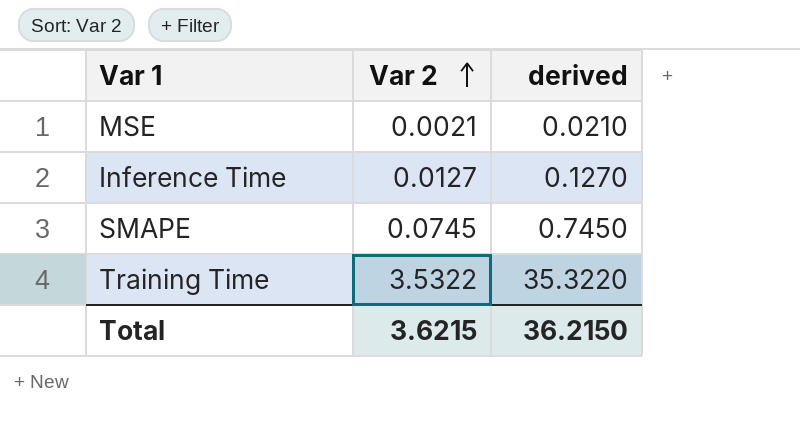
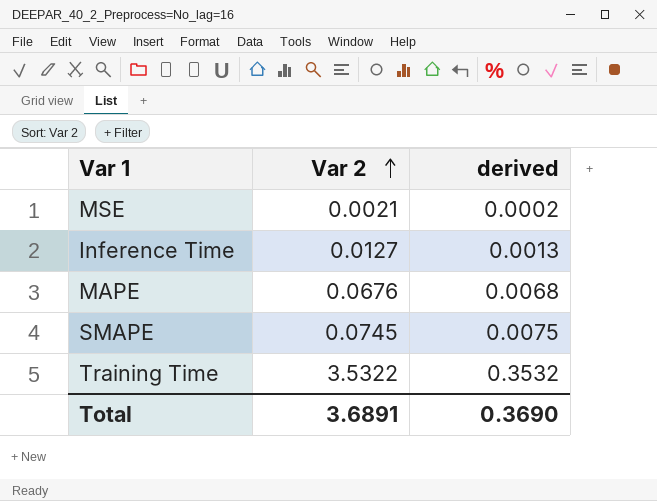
column derived | formula: [Var 2] * 10 -> [Var 2] * 0.1
row MAPE: none -> 0.0676 | 0.0068
Total | Var 2: 3.6215 -> 3.6891
Total | derived: 36.2150 -> 0.3690

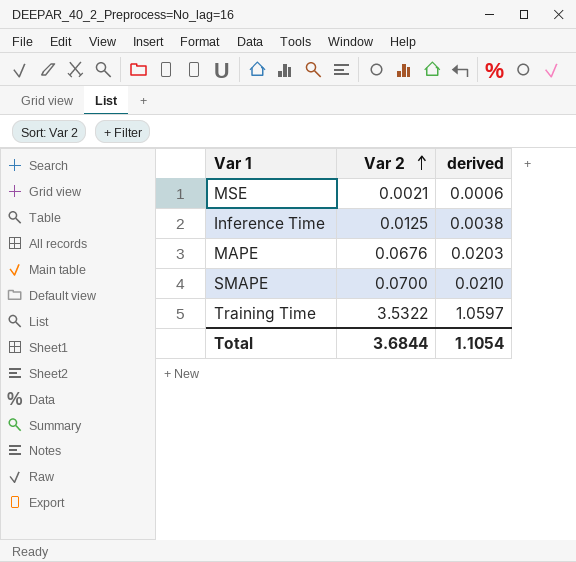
column derived | formula: [Var 2] * 0.1 -> [Var 2] * 0.3
Inference Time | Var 2: 0.0127 -> 0.0125
SMAPE | Var 2: 0.0745 -> 0.0700
Total | Var 2: 3.6891 -> 3.6844
Total | derived: 0.3690 -> 1.1054

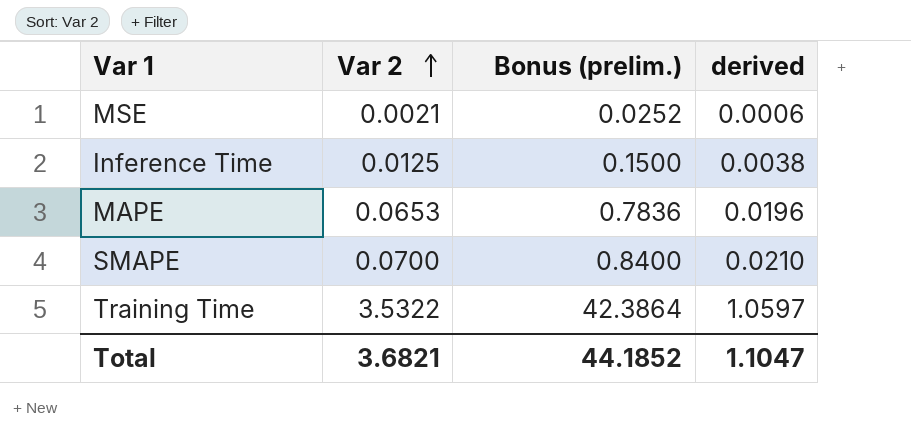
column Bonus (prelim.) | formula: none -> [Var 2] * 12
MAPE | Var 2: 0.0676 -> 0.0653
MAPE | derived: 0.0203 -> 0.0196
Total | Var 2: 3.6844 -> 3.6821
Total | derived: 1.1054 -> 1.1047

